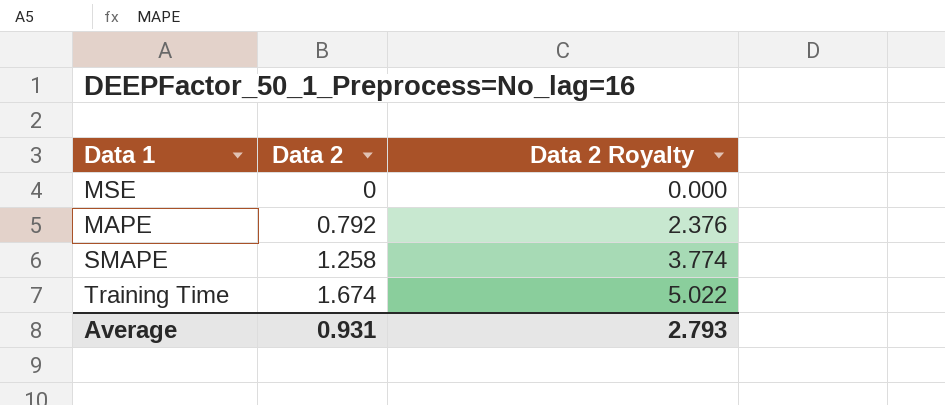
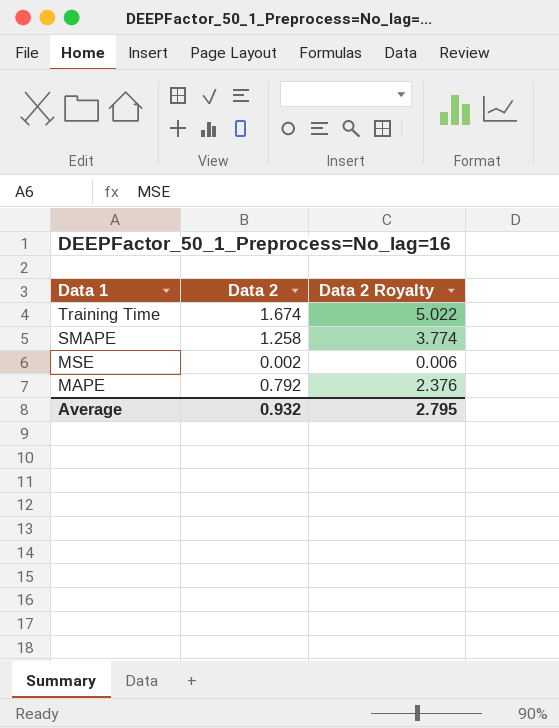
row order: Data 2 ascending -> Data 1 descending
MSE | Data 2: 0 -> 0.002
MSE | Data 2 Royalty: 0.000 -> 0.006
Average | Data 2: 0.931 -> 0.932
Average | Data 2 Royalty: 2.793 -> 2.795

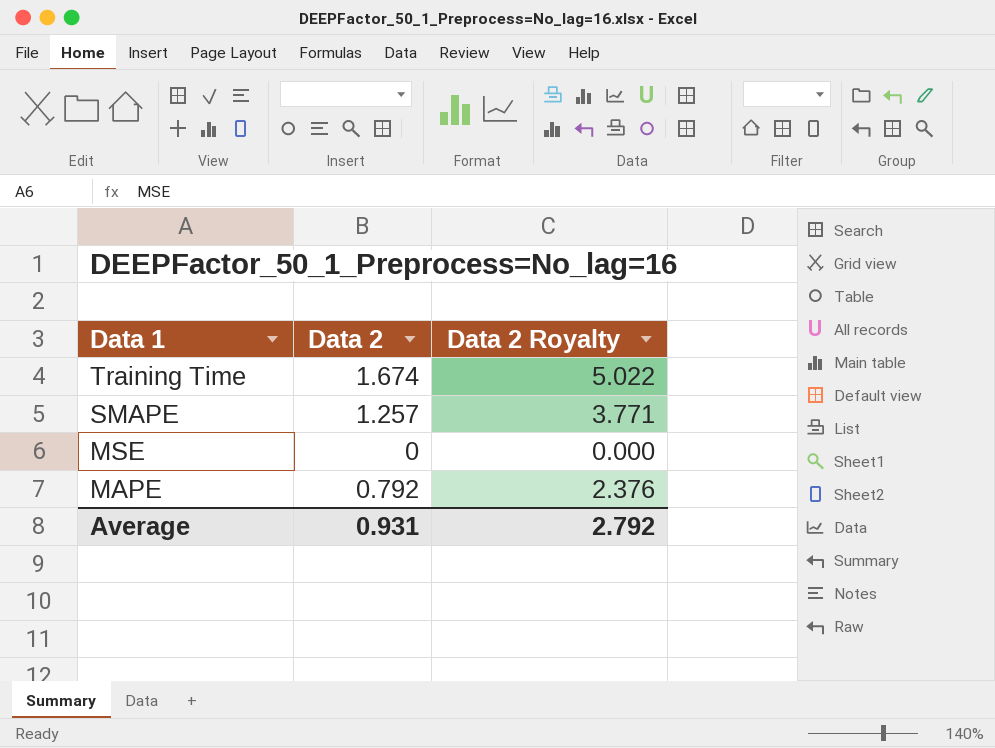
SMAPE | Data 2: 1.258 -> 1.257
SMAPE | Data 2 Royalty: 3.774 -> 3.771
MSE | Data 2: 0.002 -> 0
MSE | Data 2 Royalty: 0.006 -> 0.000
Average | Data 2: 0.932 -> 0.931
Average | Data 2 Royalty: 2.795 -> 2.792

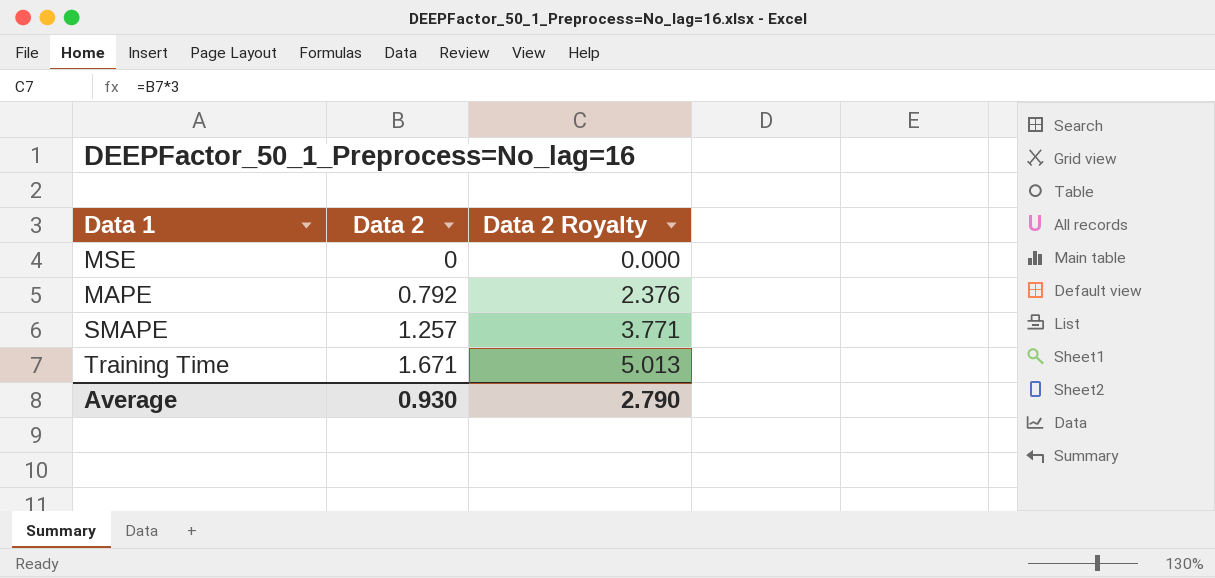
row order: Data 1 descending -> Data 2 ascending
Training Time | Data 2: 1.674 -> 1.671
Training Time | Data 2 Royalty: 5.022 -> 5.013
Average | Data 2: 0.931 -> 0.930
Average | Data 2 Royalty: 2.792 -> 2.790

